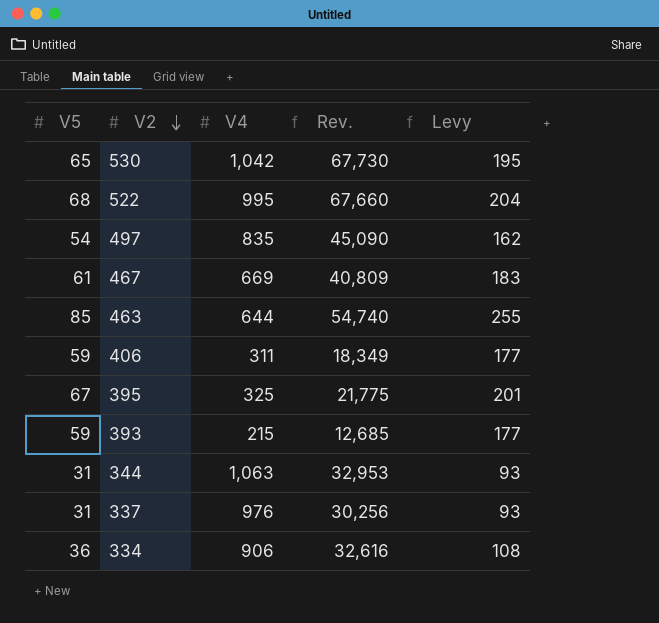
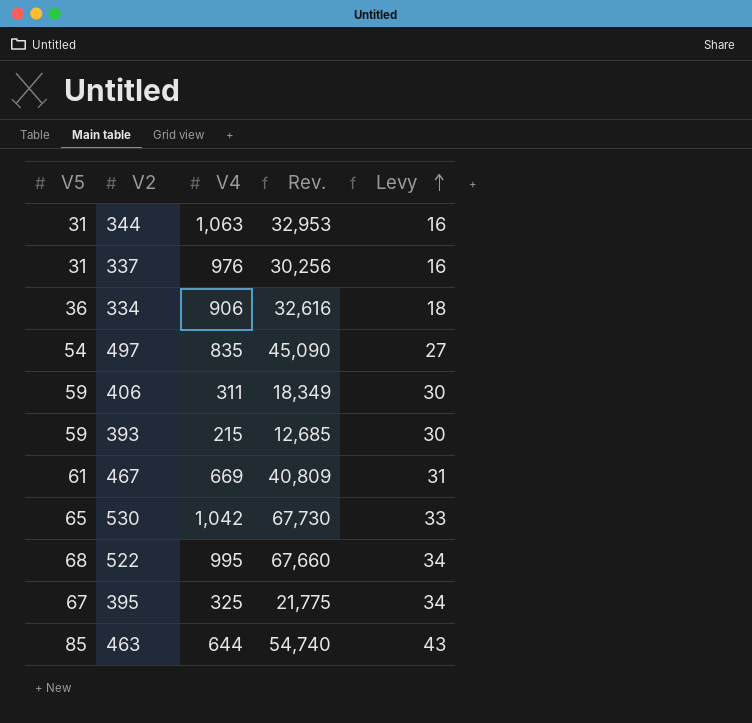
row order: V2 descending -> Levy ascending
column Levy | formula: [V5] * 3 -> [V5] * 0.5

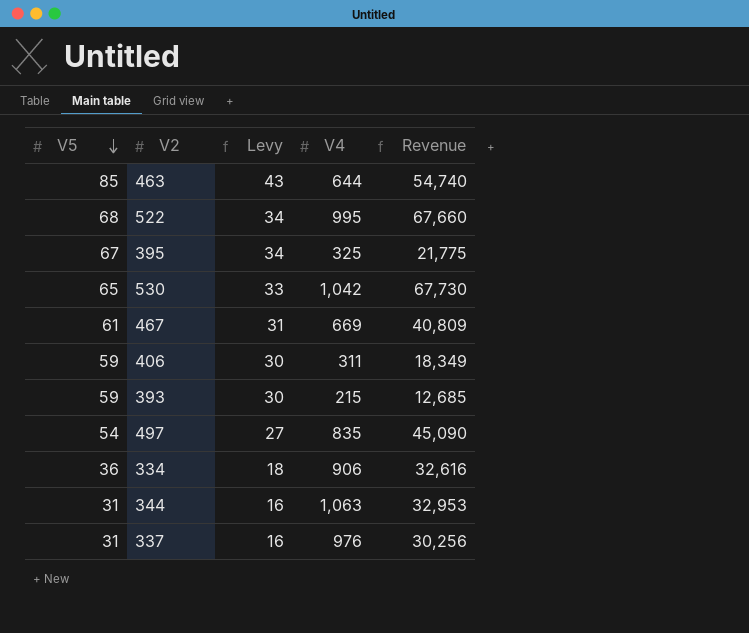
row order: Levy ascending -> V5 descending
column Levy | position: 5 -> 3
column name: Rev. -> Revenue

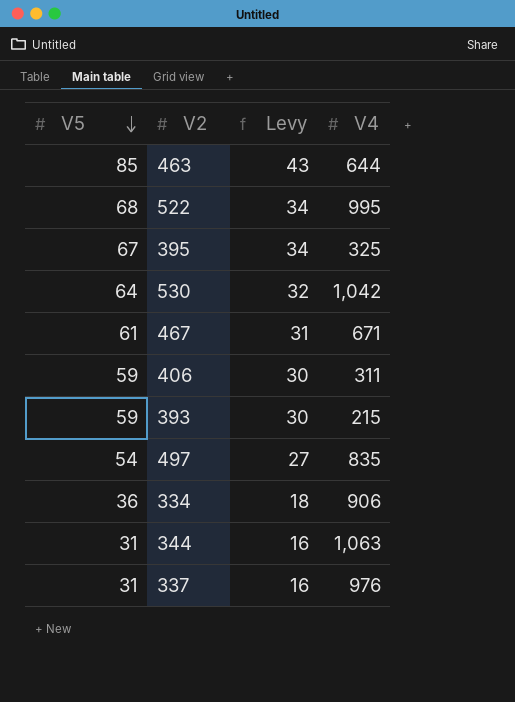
column Revenue | formula: [V5] * [V4] -> none
530 | V5: 65 -> 64
530 | Levy: 33 -> 32
467 | V4: 669 -> 671

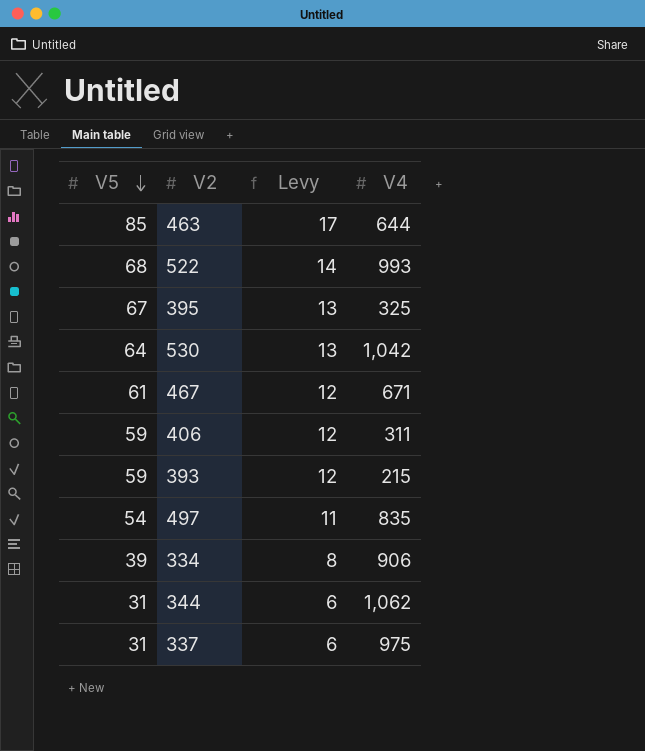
column Levy | formula: [V5] * 0.5 -> [V5] * 0.2
522 | V4: 995 -> 993
334 | V5: 36 -> 39
344 | V4: 1,063 -> 1,062
337 | V4: 976 -> 975

